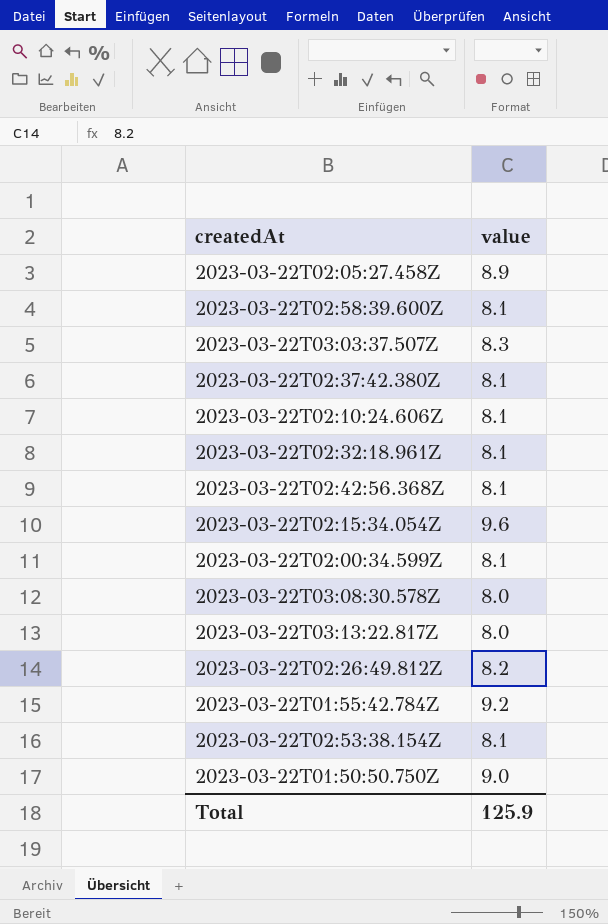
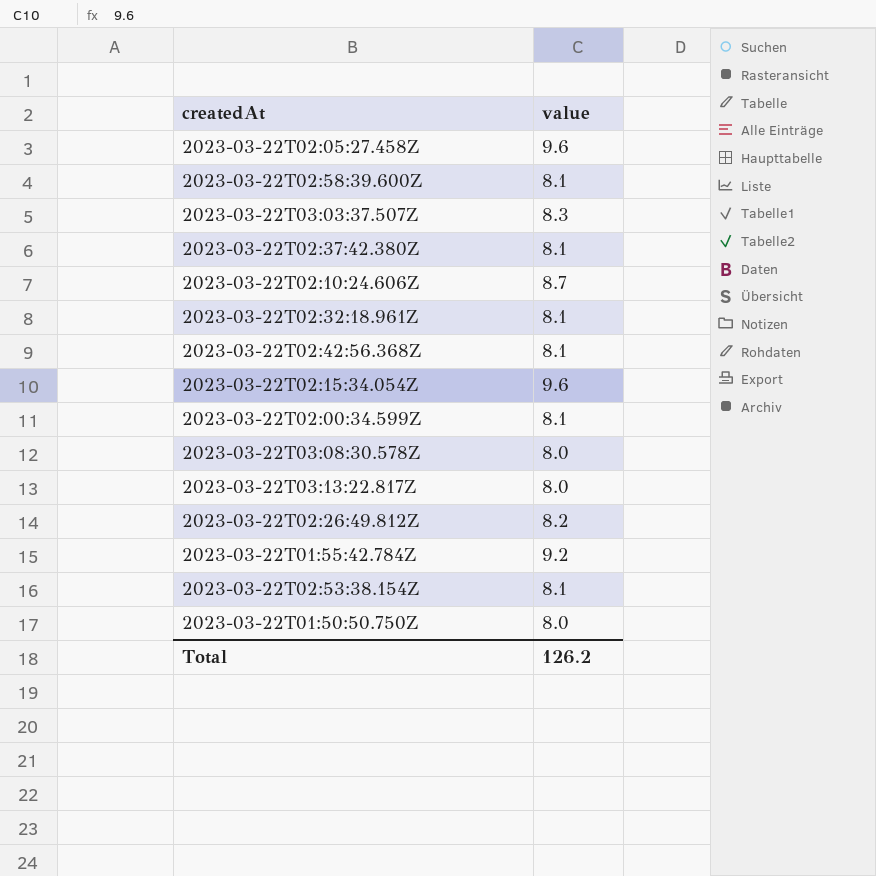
2023-03-22T02:05:27.458Z | value: 8.9 -> 9.6
2023-03-22T02:10:24.606Z | value: 8.1 -> 8.7
2023-03-22T01:50:50.750Z | value: 9.0 -> 8.0
Total | value: 125.9 -> 126.2

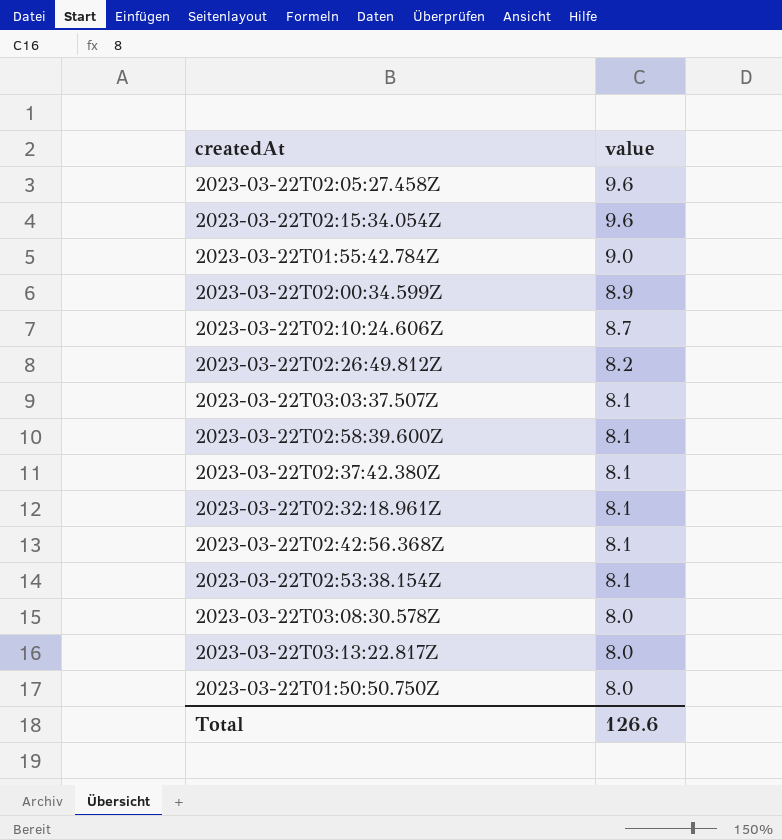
row order: none -> value descending
2023-03-22T01:55:42.784Z | value: 9.2 -> 9.0
2023-03-22T02:00:34.599Z | value: 8.1 -> 8.9
2023-03-22T03:03:37.507Z | value: 8.3 -> 8.1
Total | value: 126.2 -> 126.6

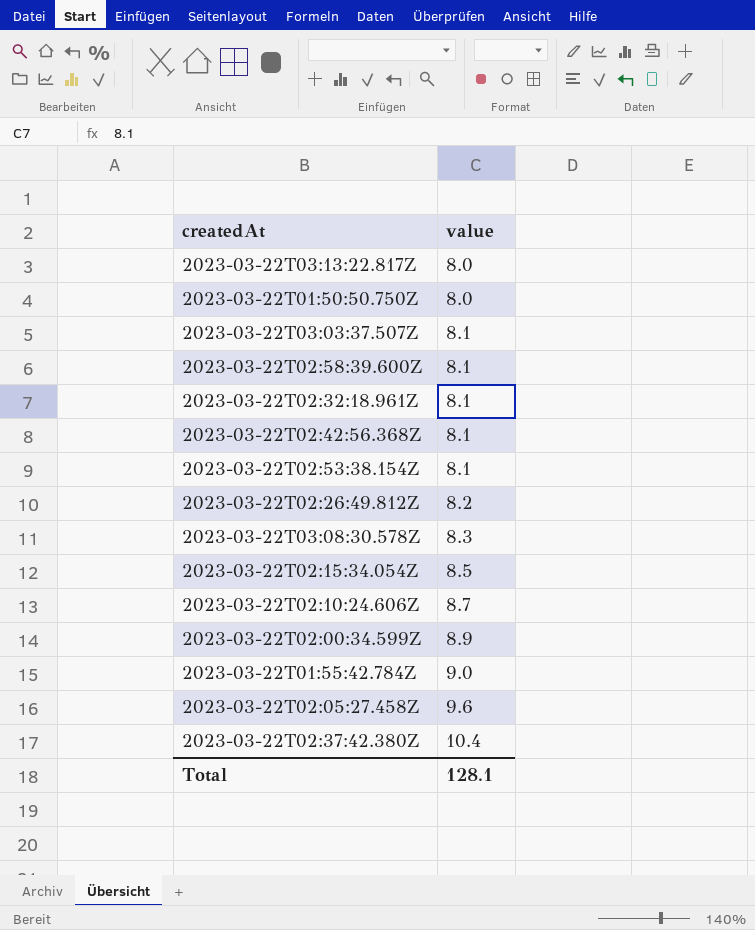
row order: value descending -> value ascending
2023-03-22T03:08:30.578Z | value: 8.0 -> 8.3
2023-03-22T02:15:34.054Z | value: 9.6 -> 8.5
2023-03-22T02:37:42.380Z | value: 8.1 -> 10.4
Total | value: 126.6 -> 128.1

